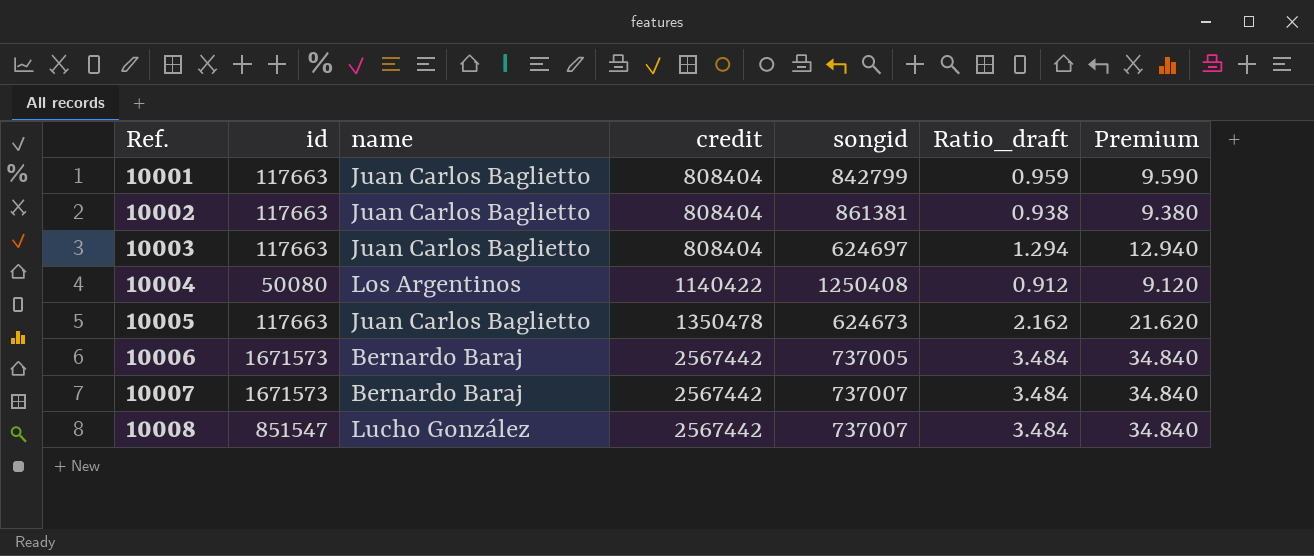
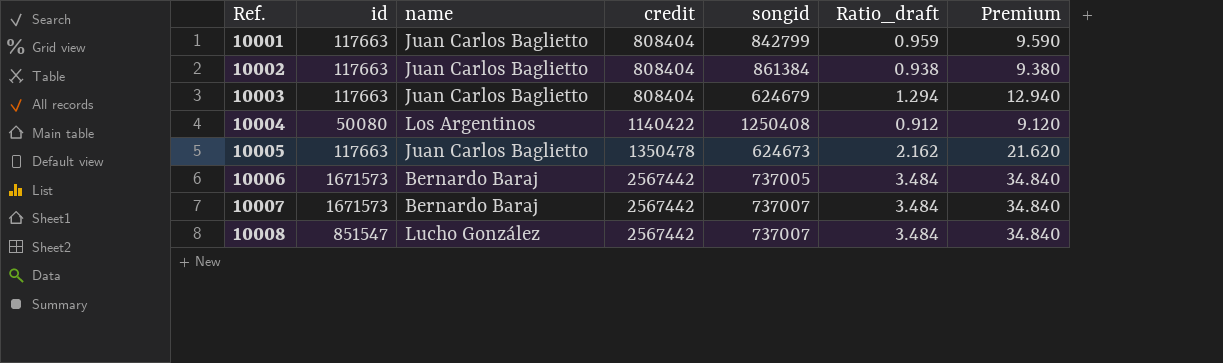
10002 | songid: 861381 -> 861384
10003 | songid: 624697 -> 624679

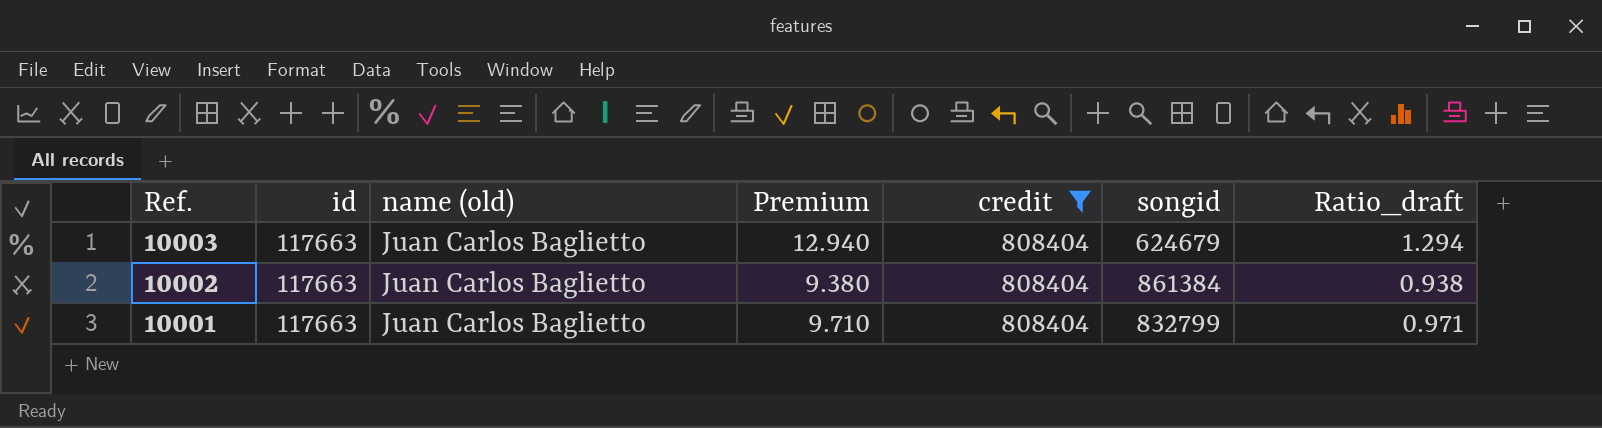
filter: none -> credit = 808404
row order: Ref. ascending -> Ref. descending
column name: name -> name (old)
column Premium | position: 7 -> 4
10001 | Premium: 9.590 -> 9.710
10001 | songid: 842799 -> 832799
10001 | Ratio_draft: 0.959 -> 0.971

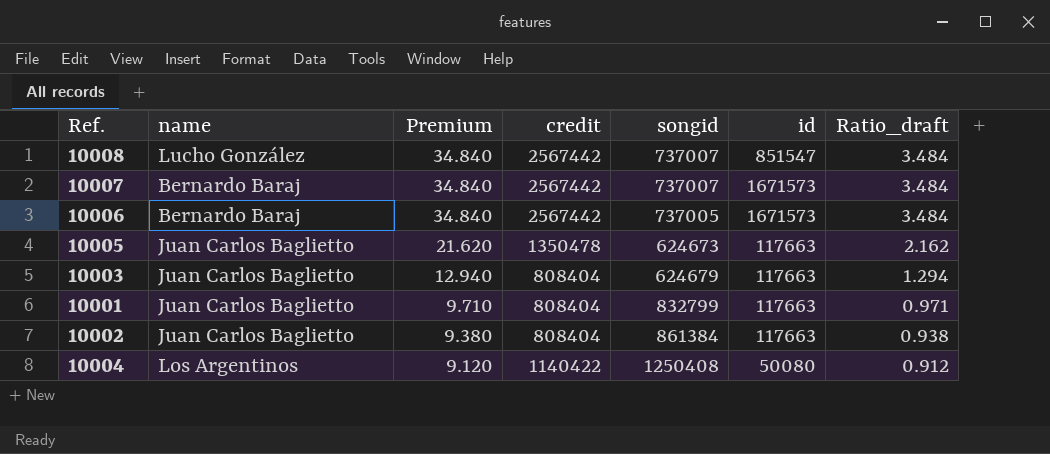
filter: credit = 808404 -> none
row order: Ref. descending -> Premium descending
column name: name (old) -> name
column id | position: 2 -> 6

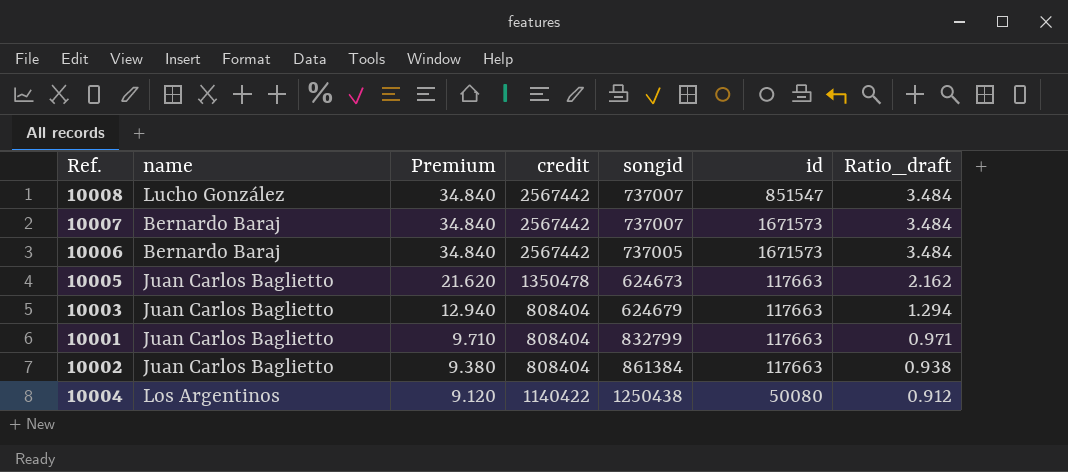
10004 | songid: 1250408 -> 1250438

